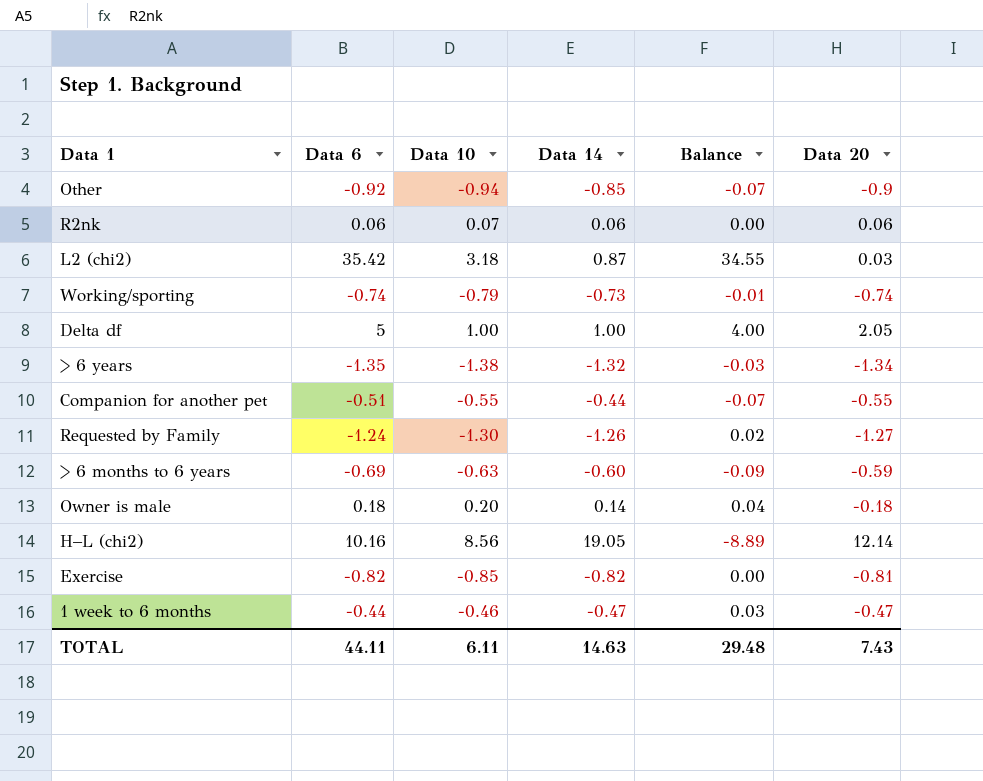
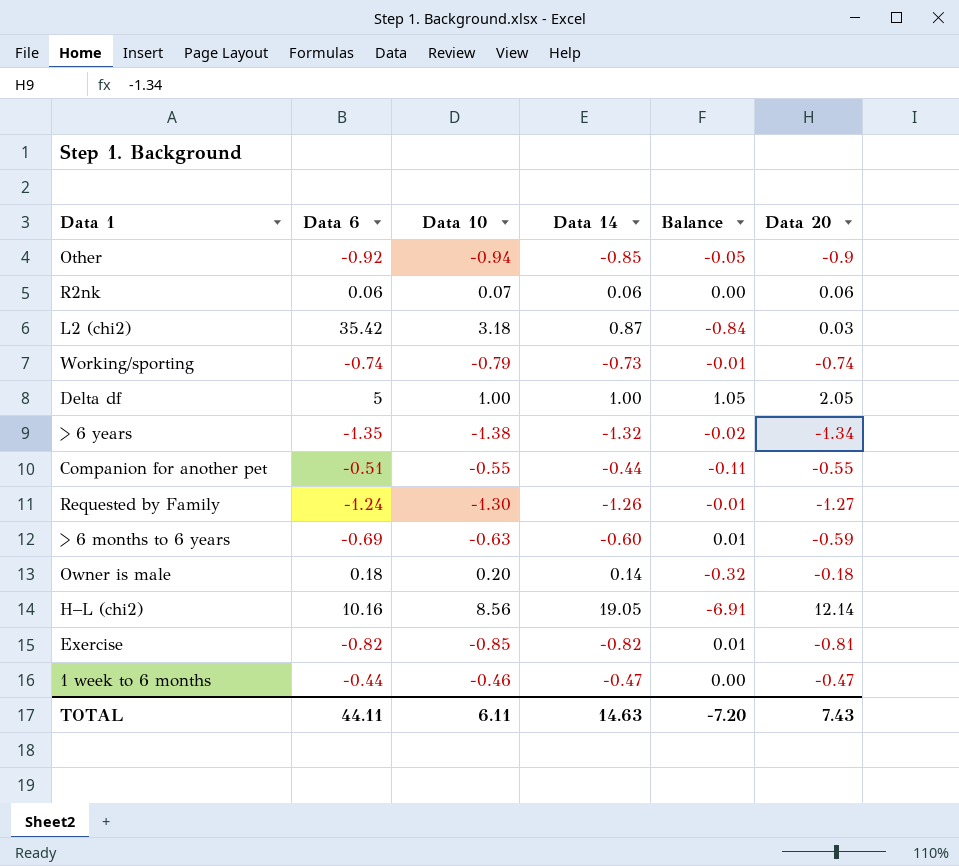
column Balance | formula: [Data 6] - [Data 14] -> [Data 20] - [Data 14]
TOTAL | Balance: 29.48 -> -7.20

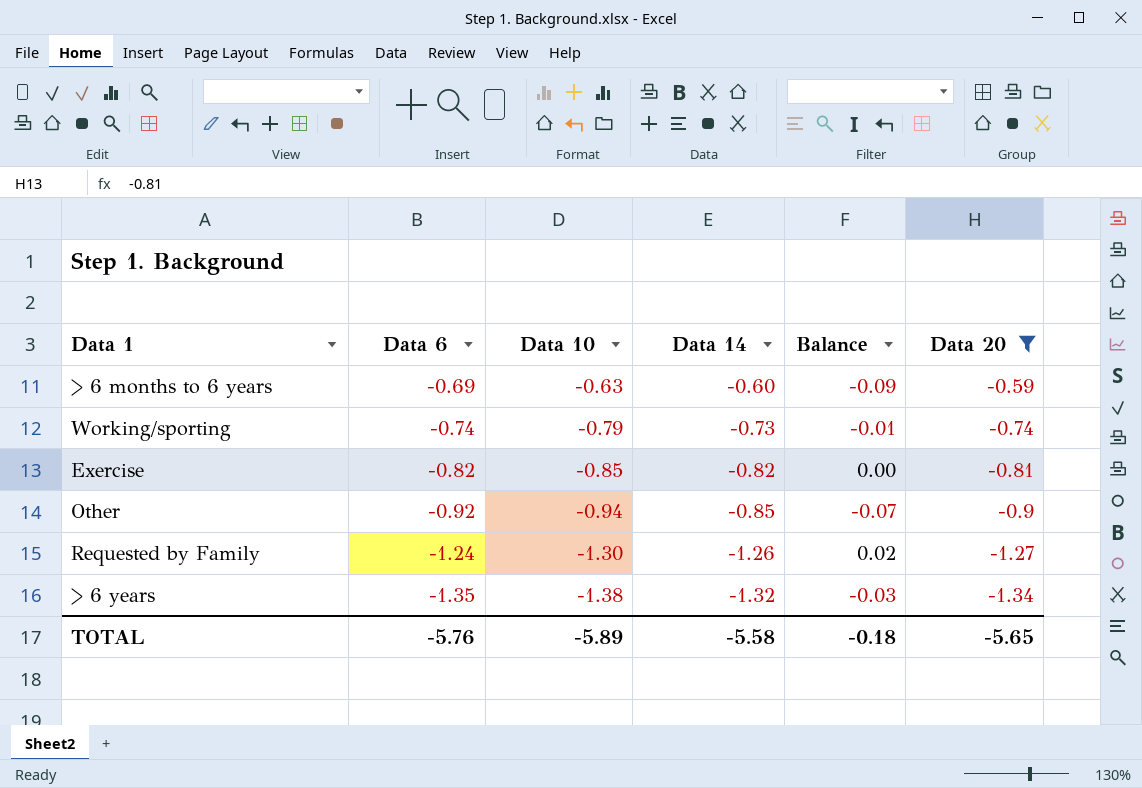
filter: none -> Data 20 <= -0.59
row order: none -> Data 6 descending
column Balance | formula: [Data 20] - [Data 14] -> [Data 6] - [Data 14]
TOTAL | Data 6: 44.11 -> -5.76
TOTAL | Data 10: 6.11 -> -5.89
TOTAL | Data 14: 14.63 -> -5.58
TOTAL | Balance: -7.20 -> -0.18
TOTAL | Data 20: 7.43 -> -5.65

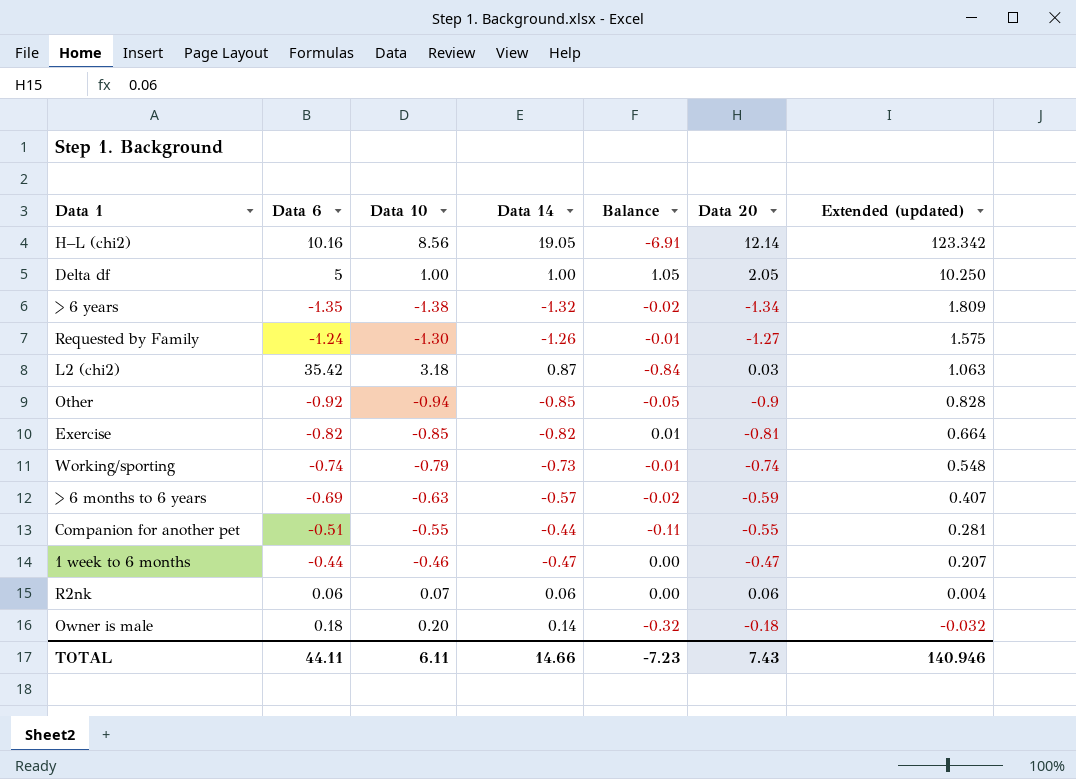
filter: Data 20 <= -0.59 -> none
row order: Data 6 descending -> Extended (updated) descending
column Balance | formula: [Data 6] - [Data 14] -> [Data 20] - [Data 14]
column Extended (updated) | formula: none -> [Data 6] * [Data 20]
> 6 months to 6 years | Data 14: -0.60 -> -0.57
TOTAL | Data 6: -5.76 -> 44.11
TOTAL | Data 10: -5.89 -> 6.11
TOTAL | Data 14: -5.58 -> 14.66
TOTAL | Balance: -0.18 -> -7.23
TOTAL | Data 20: -5.65 -> 7.43

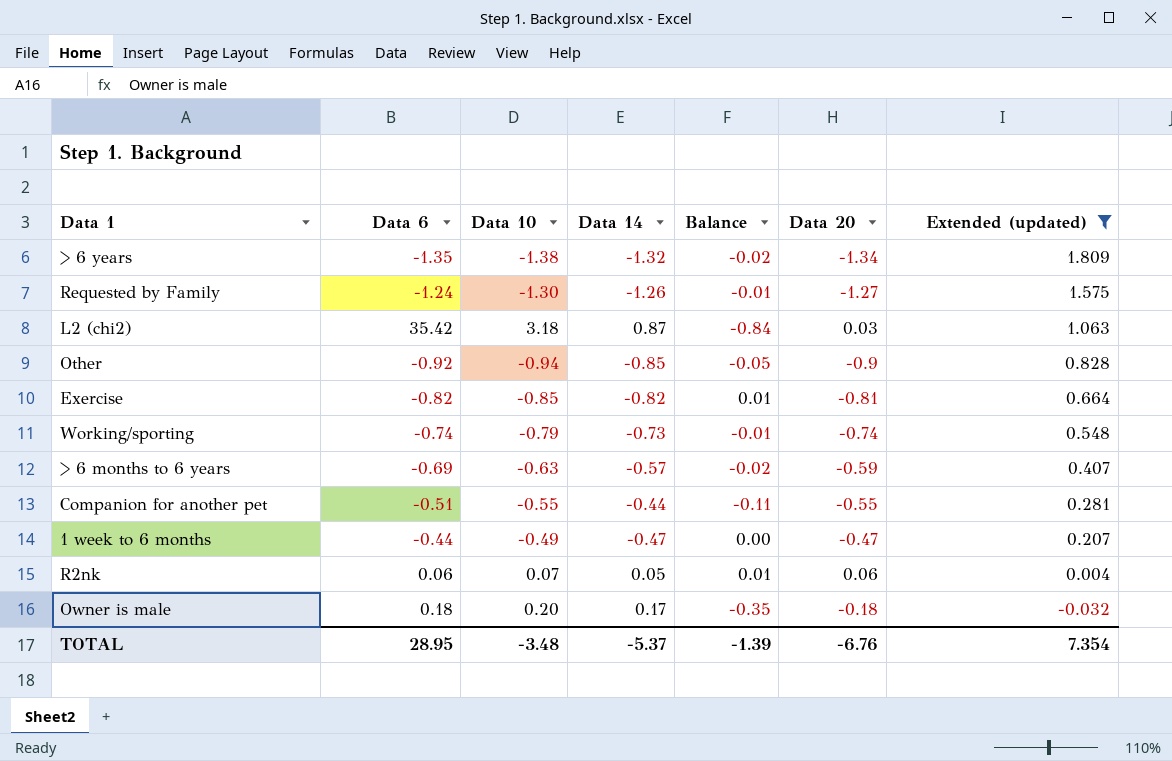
filter: none -> Extended (updated) <= 1.809
1 week to 6 months | Data 10: -0.46 -> -0.49
R2nk | Data 14: 0.06 -> 0.05
R2nk | Balance: 0.00 -> 0.01
Owner is male | Data 14: 0.14 -> 0.17
Owner is male | Balance: -0.32 -> -0.35
TOTAL | Data 6: 44.11 -> 28.95
TOTAL | Data 10: 6.11 -> -3.48
TOTAL | Data 14: 14.66 -> -5.37
TOTAL | Balance: -7.23 -> -1.39
TOTAL | Data 20: 7.43 -> -6.76
TOTAL | Extended (updated): 140.946 -> 7.354

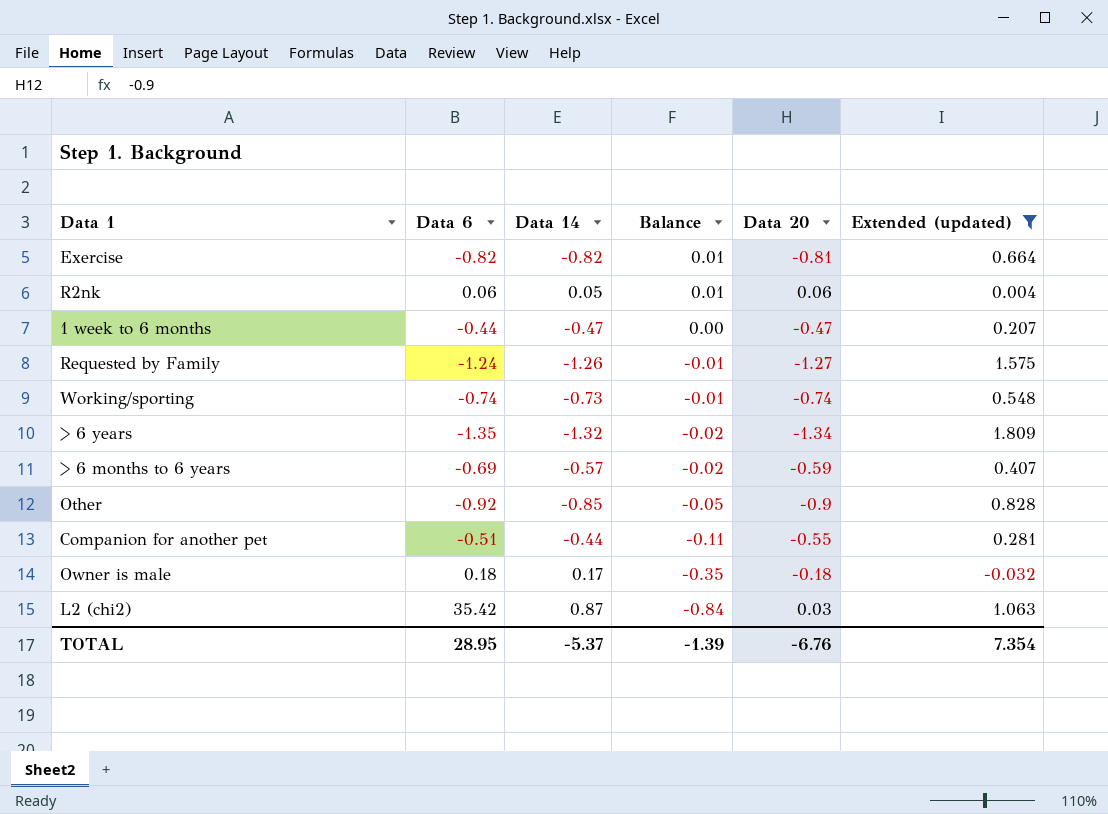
row order: Extended (updated) descending -> Balance descending
column Data 10 | position: 3 -> none

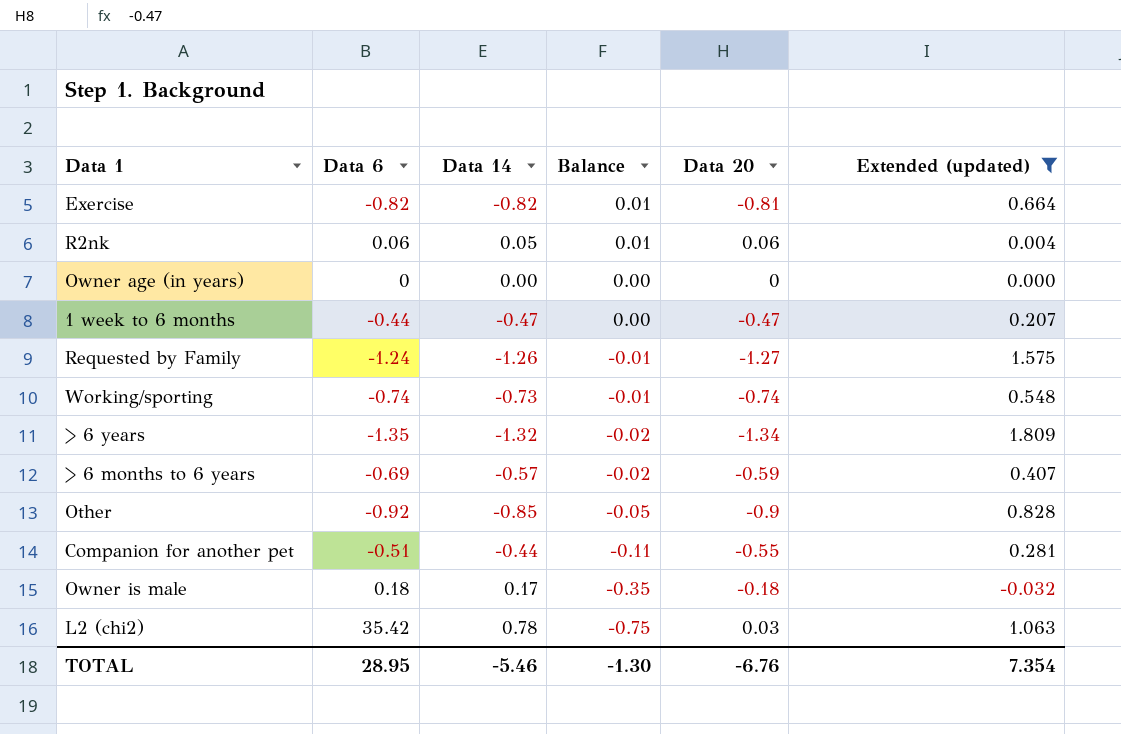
row Owner age (in years): none -> 0 | 0.00 | 0.00 | 0 | 0.000
L2 (chi2) | Data 14: 0.87 -> 0.78
L2 (chi2) | Balance: -0.84 -> -0.75
TOTAL | Data 14: -5.37 -> -5.46
TOTAL | Balance: -1.39 -> -1.30

